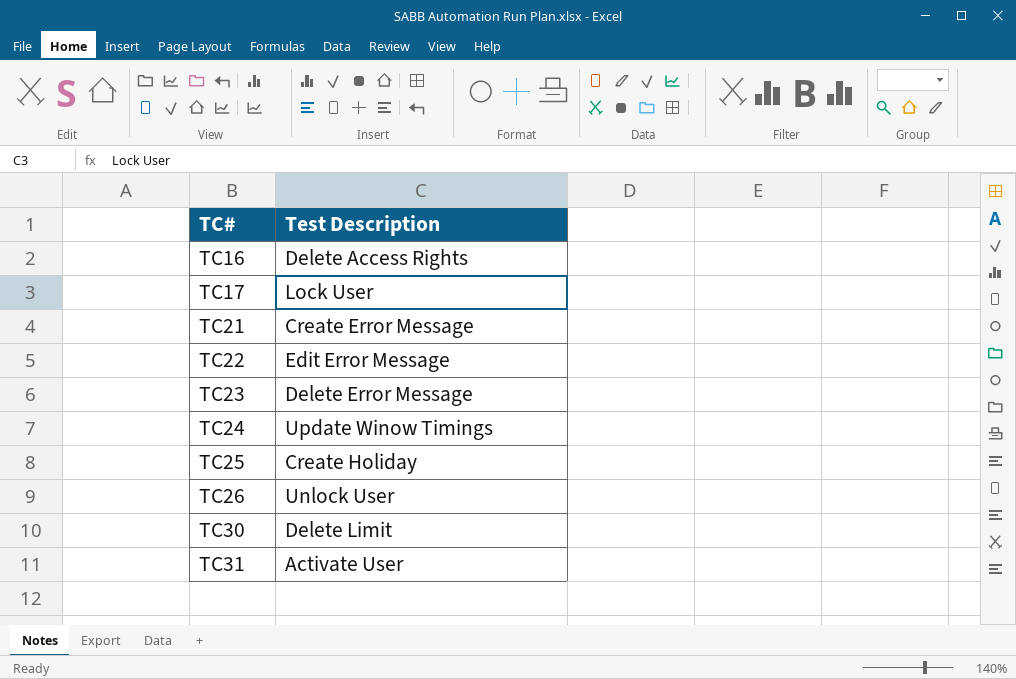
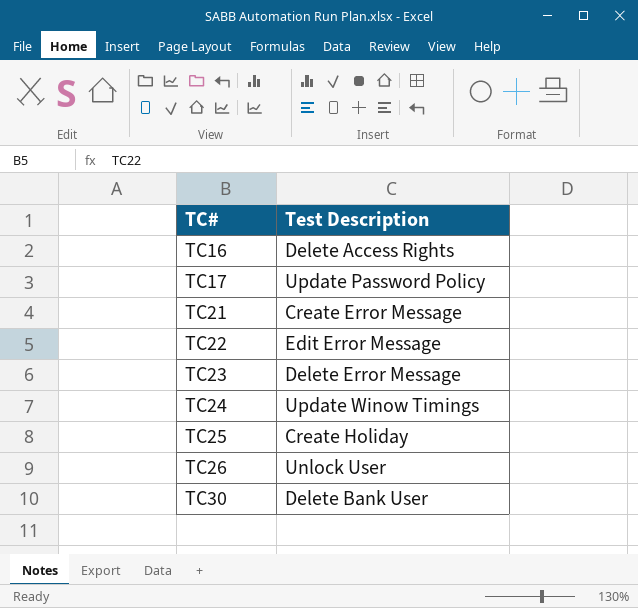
row TC31: Activate User -> none
TC17 | Test Description: Lock User -> Update Password Policy
TC30 | Test Description: Delete Limit -> Delete Bank User

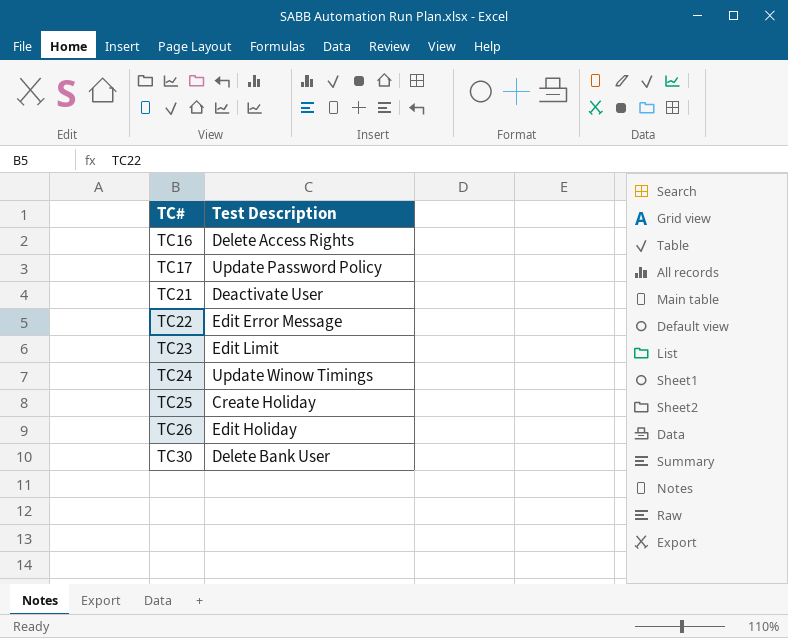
TC21 | Test Description: Create Error Message -> Deactivate User
TC23 | Test Description: Delete Error Message -> Edit Limit
TC26 | Test Description: Unlock User -> Edit Holiday

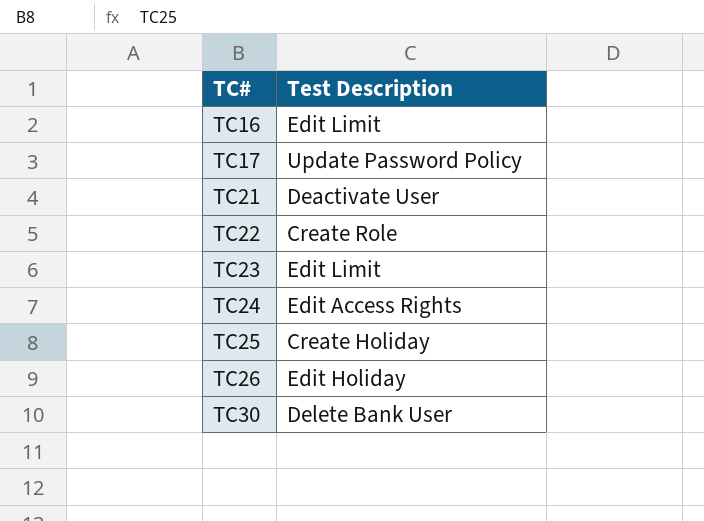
TC16 | Test Description: Delete Access Rights -> Edit Limit
TC22 | Test Description: Edit Error Message -> Create Role
TC24 | Test Description: Update Winow Timings -> Edit Access Rights

